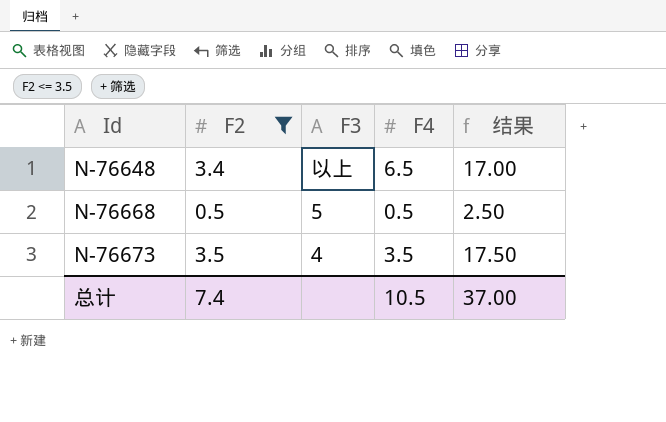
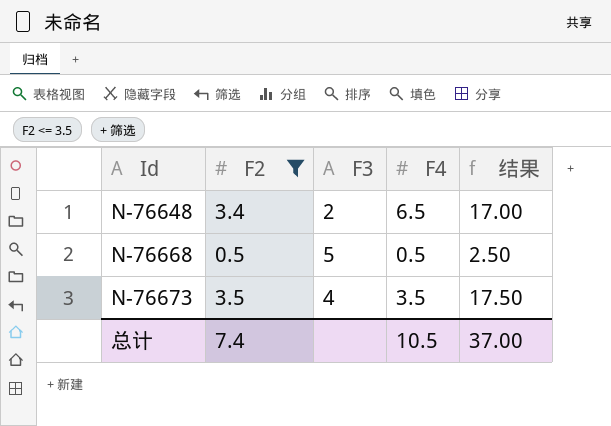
N-76648 | F3: 以上 -> 2

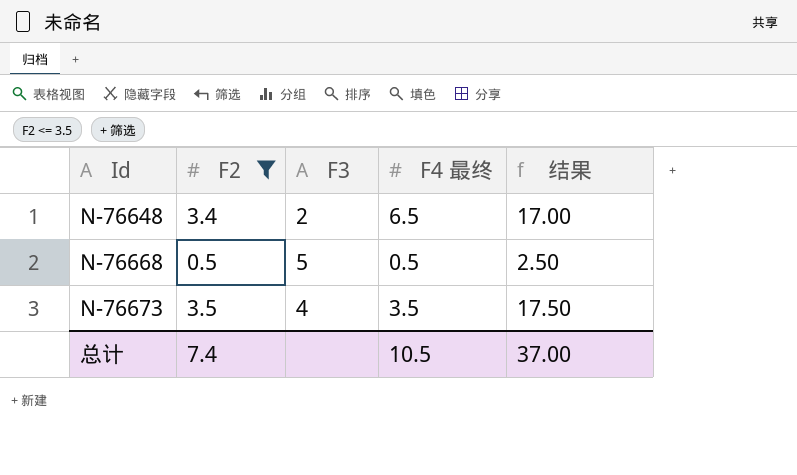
column name: F4 -> F4 最终

